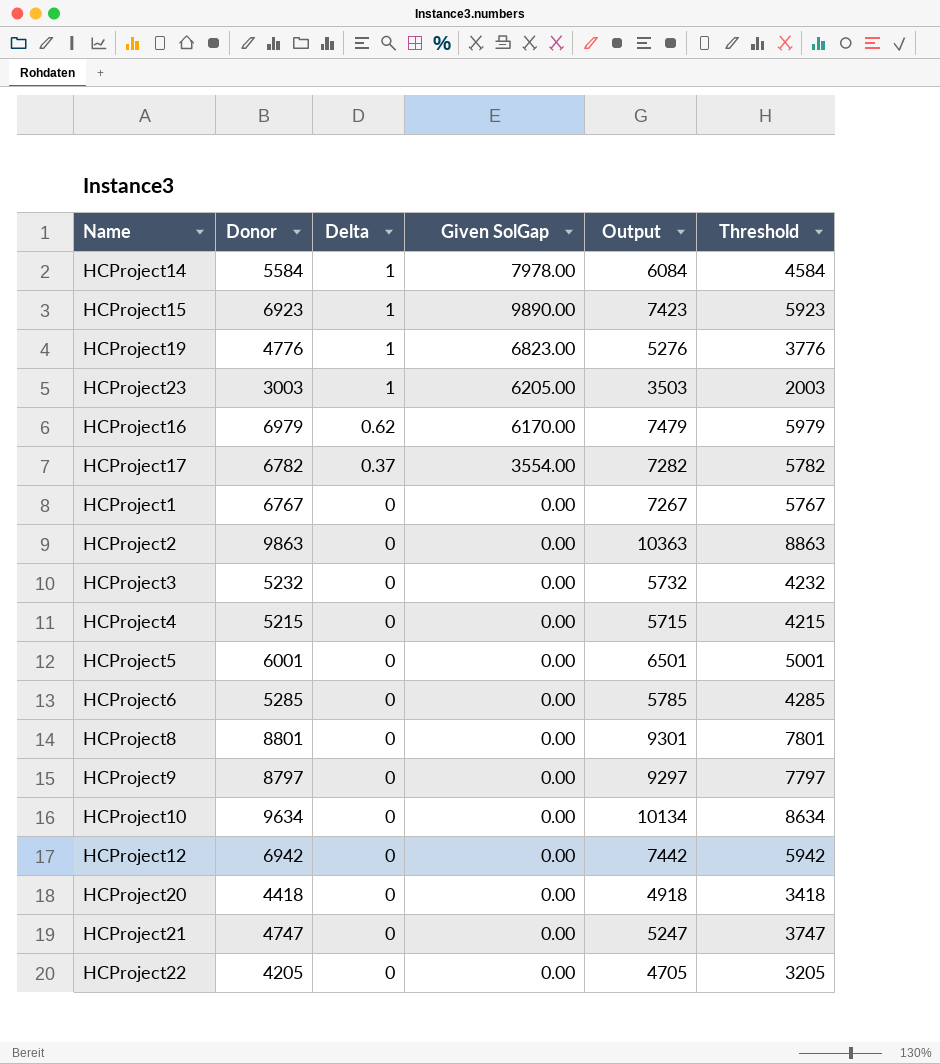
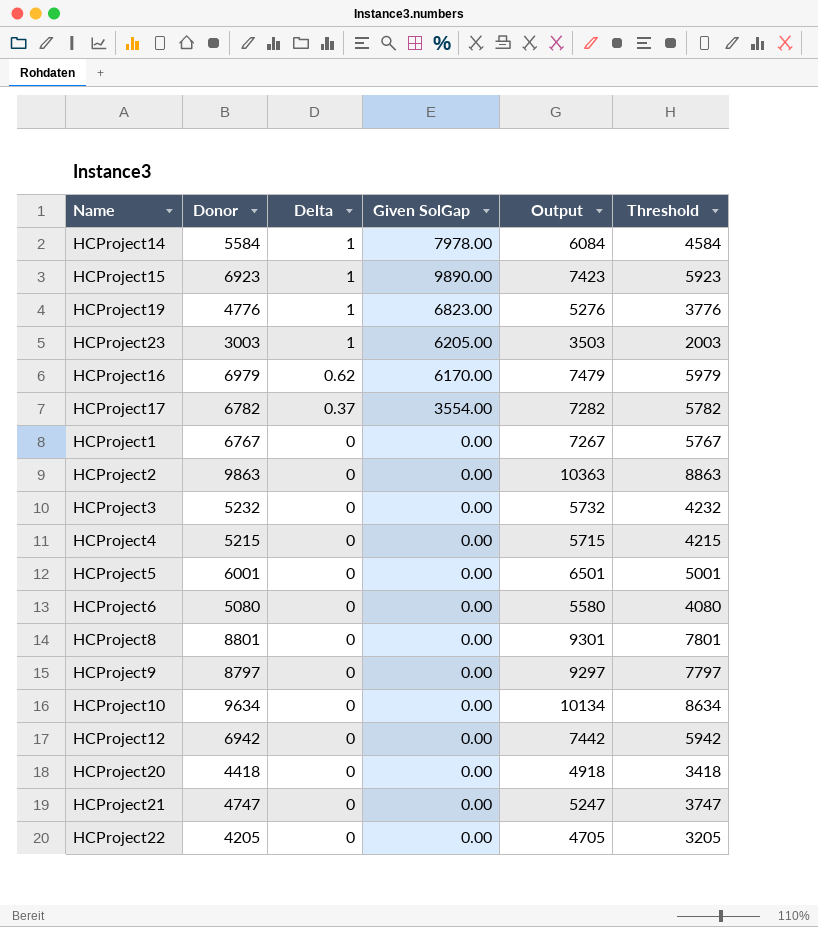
HCProject6 | Donor: 5285 -> 5080
HCProject6 | Output: 5785 -> 5580
HCProject6 | Threshold: 4285 -> 4080

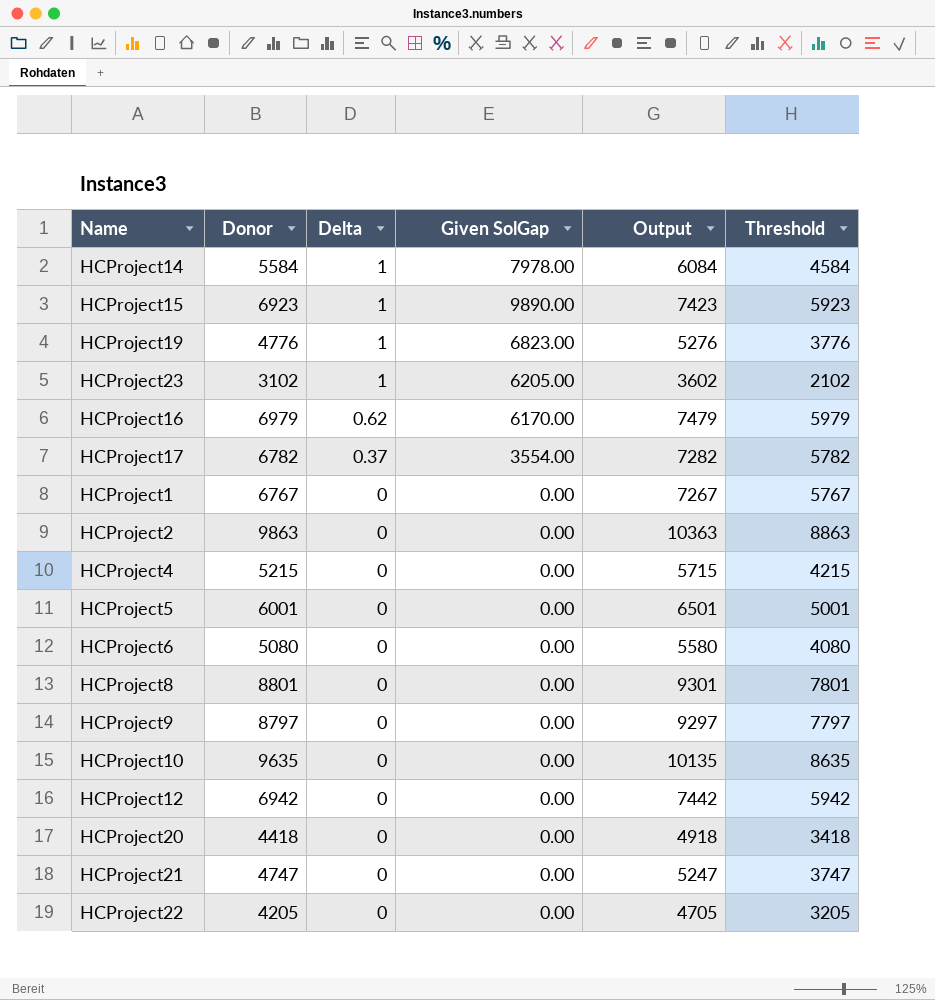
row HCProject3: 5232 | 0 | 0.00 | 5732 | 4232 -> none
HCProject23 | Donor: 3003 -> 3102
HCProject23 | Output: 3503 -> 3602
HCProject23 | Threshold: 2003 -> 2102
HCProject10 | Donor: 9634 -> 9635
HCProject10 | Output: 10134 -> 10135
HCProject10 | Threshold: 8634 -> 8635

